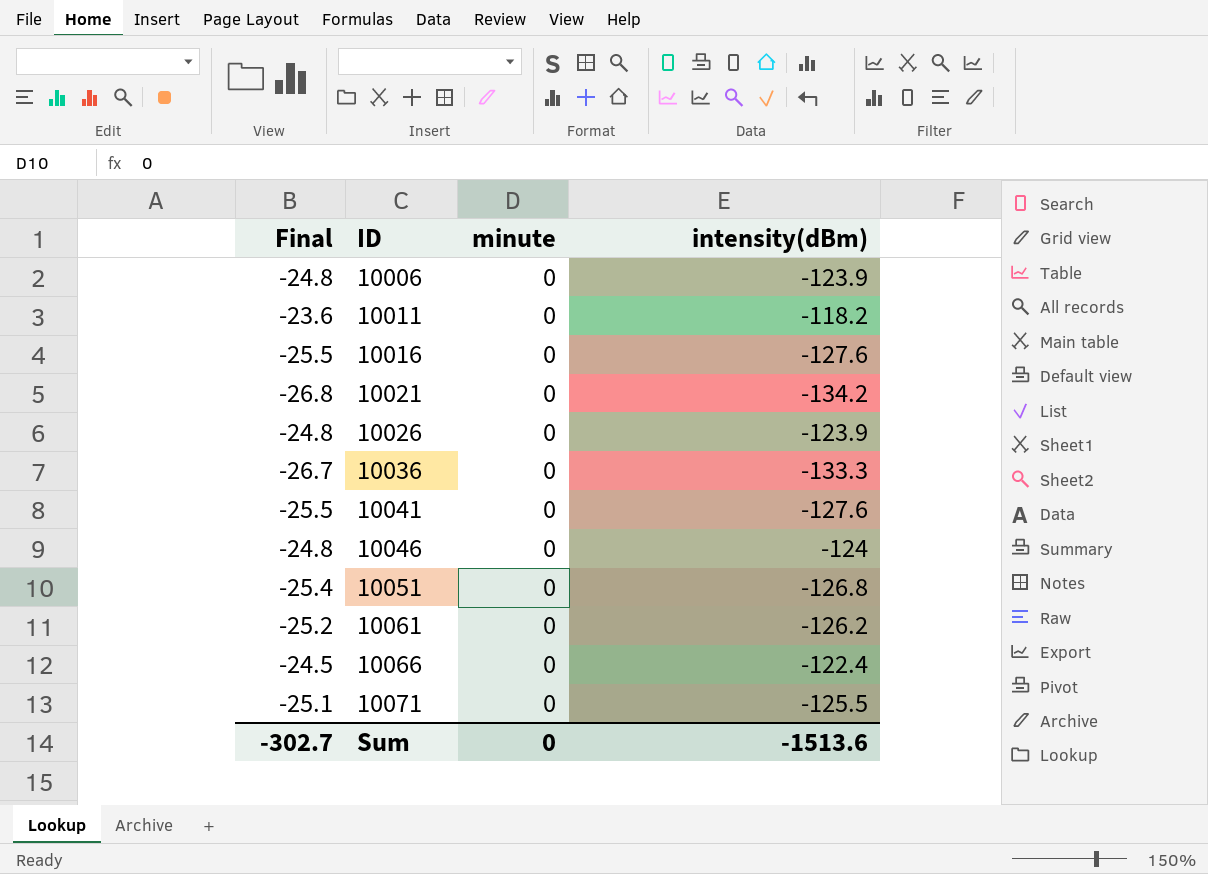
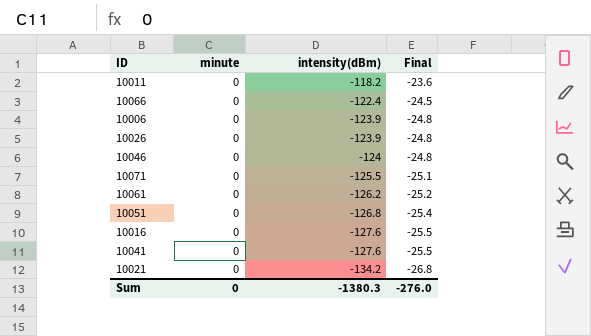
row order: ID ascending -> intensity(dBm) descending
column Final | position: 1 -> 4
row 10036: -26.7 | 0 | -133.3 -> none
Sum | intensity(dBm): -1513.6 -> -1380.3
Sum | Final: -302.7 -> -276.0

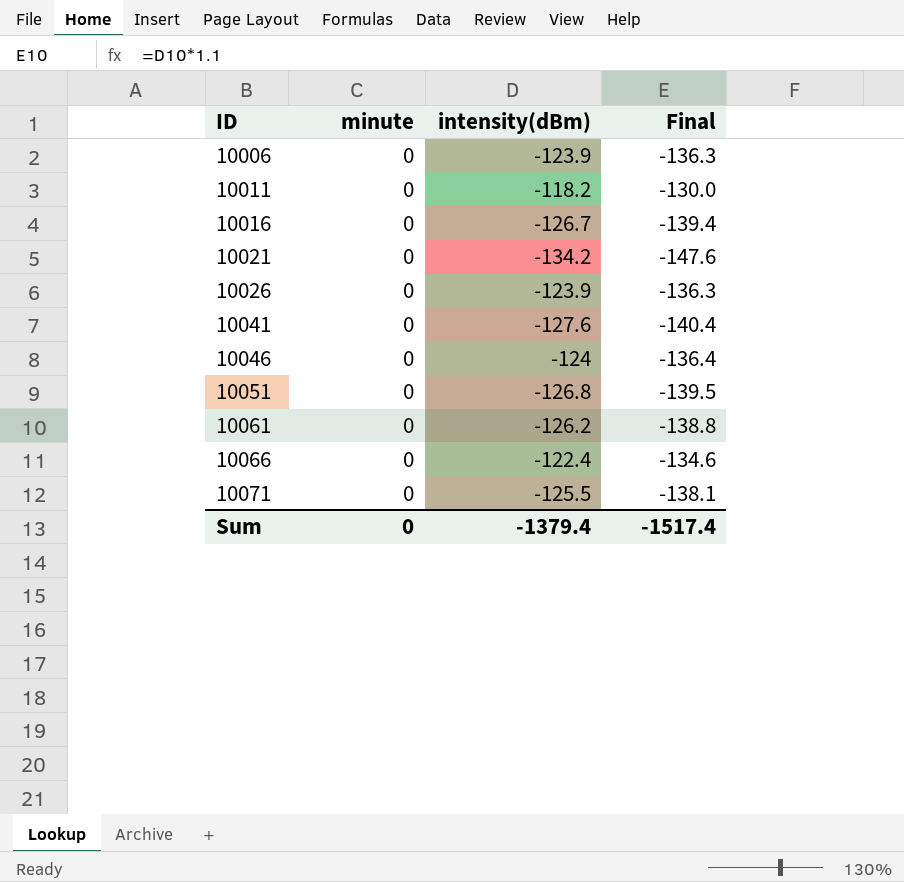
row order: intensity(dBm) descending -> ID ascending
column Final | formula: [intensity(dBm)] * 0.2 -> [intensity(dBm)] * 1.1
10016 | intensity(dBm): -127.6 -> -126.7
Sum | intensity(dBm): -1380.3 -> -1379.4
Sum | Final: -276.0 -> -1517.4

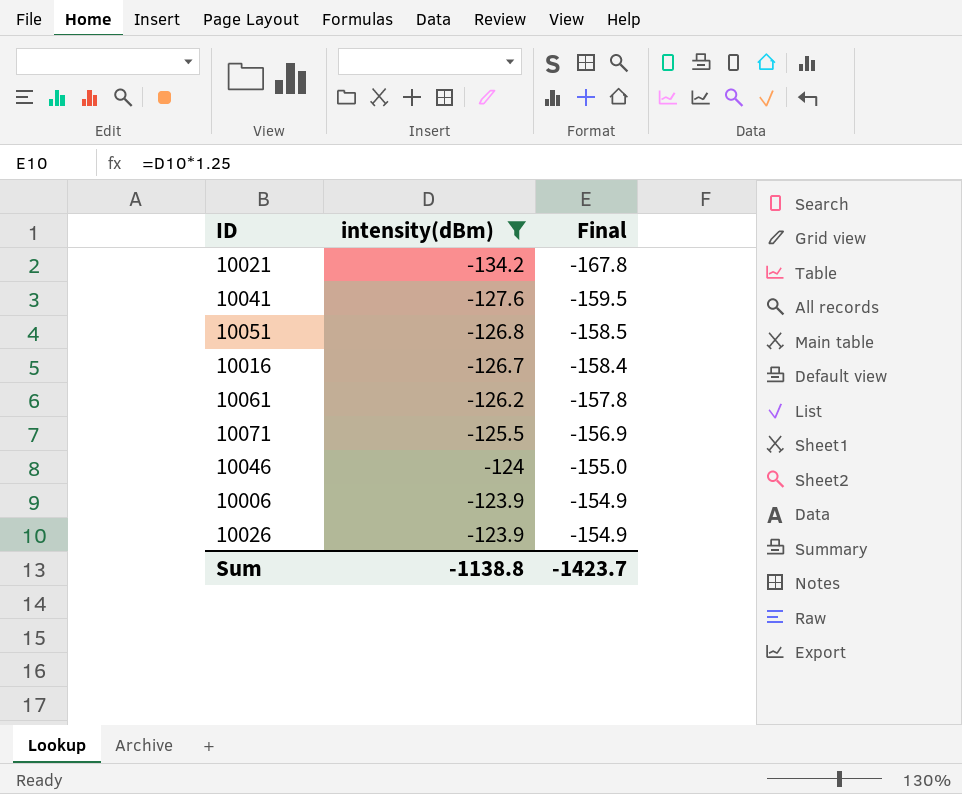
filter: none -> intensity(dBm) <= -123.9
row order: ID ascending -> intensity(dBm) ascending
column minute | position: 2 -> none
column Final | formula: [intensity(dBm)] * 1.1 -> [intensity(dBm)] * 1.25
Sum | intensity(dBm): -1379.4 -> -1138.8
Sum | Final: -1517.4 -> -1423.7

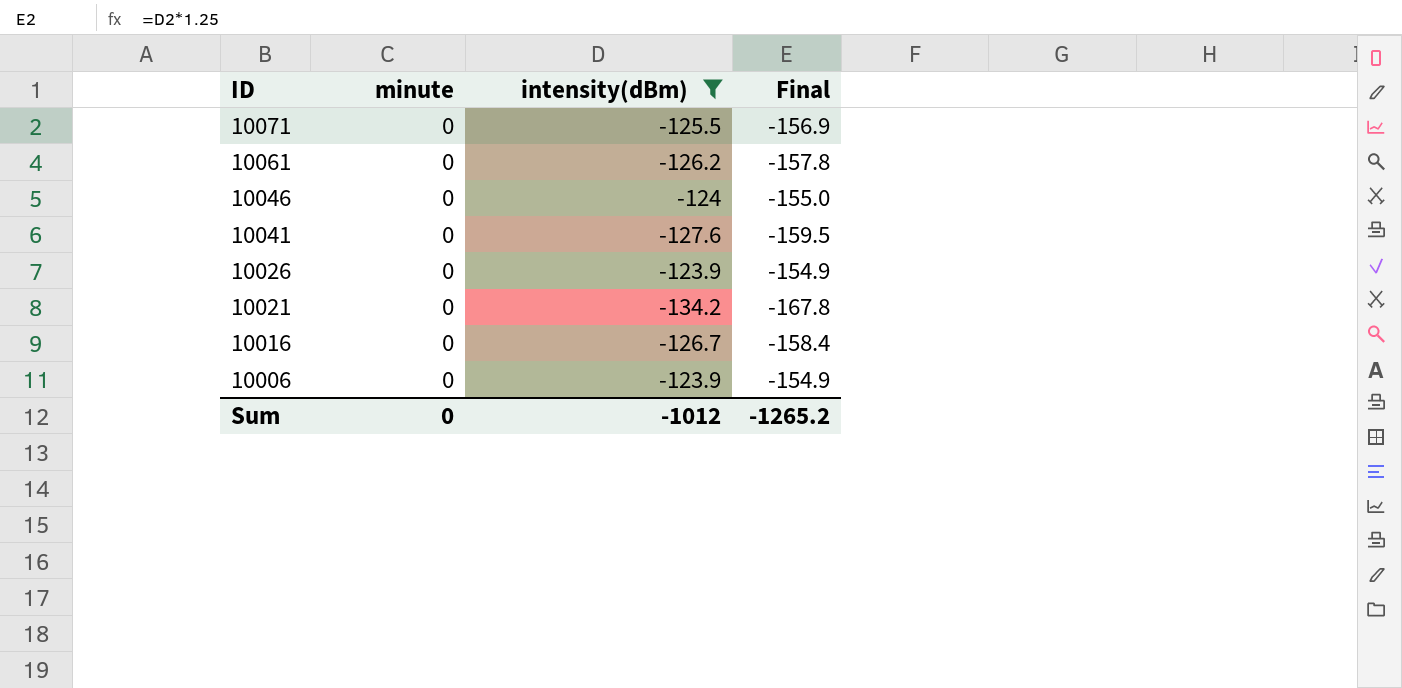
row order: intensity(dBm) ascending -> ID descending
column minute | position: none -> 2
row 10051: -126.8 | -158.5 -> none
Sum | intensity(dBm): -1138.8 -> -1012
Sum | Final: -1423.7 -> -1265.2

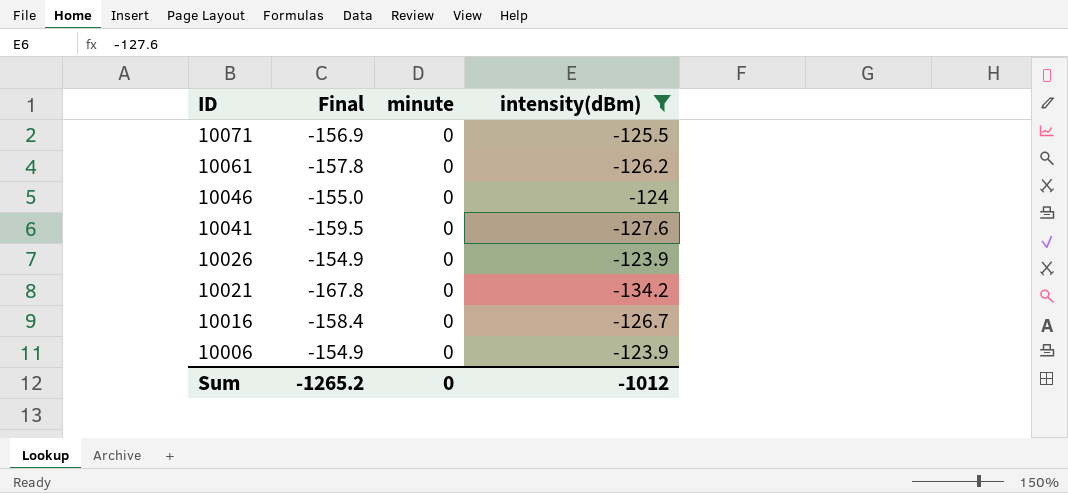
column Final | position: 4 -> 2

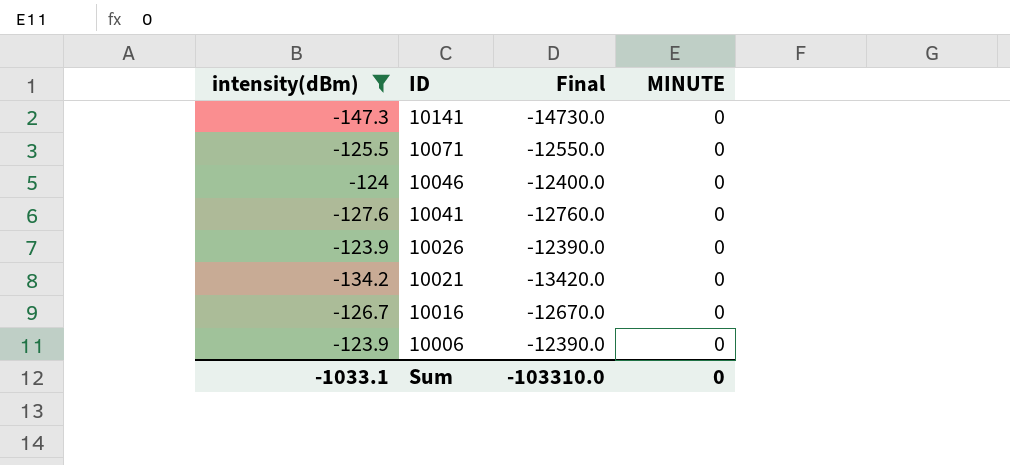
column intensity(dBm) | position: 4 -> 1
column Final | formula: [intensity(dBm)] * 1.25 -> [intensity(dBm)] * 100
column name: minute -> MINUTE
row 10061: -157.8 | 0 | -126.2 -> none
row 10141: none -> -147.3 | -14730.0 | 0
Sum | intensity(dBm): -1012 -> -1033.1
Sum | Final: -1265.2 -> -103310.0

